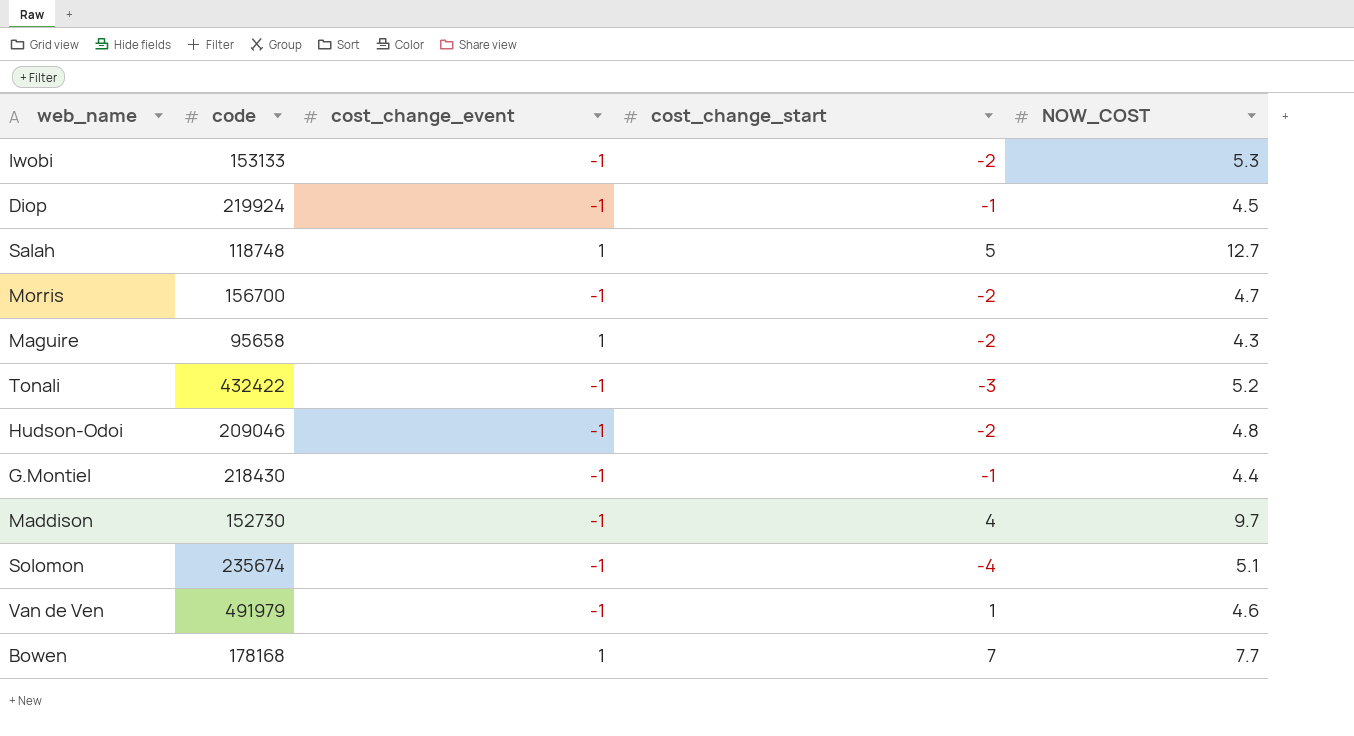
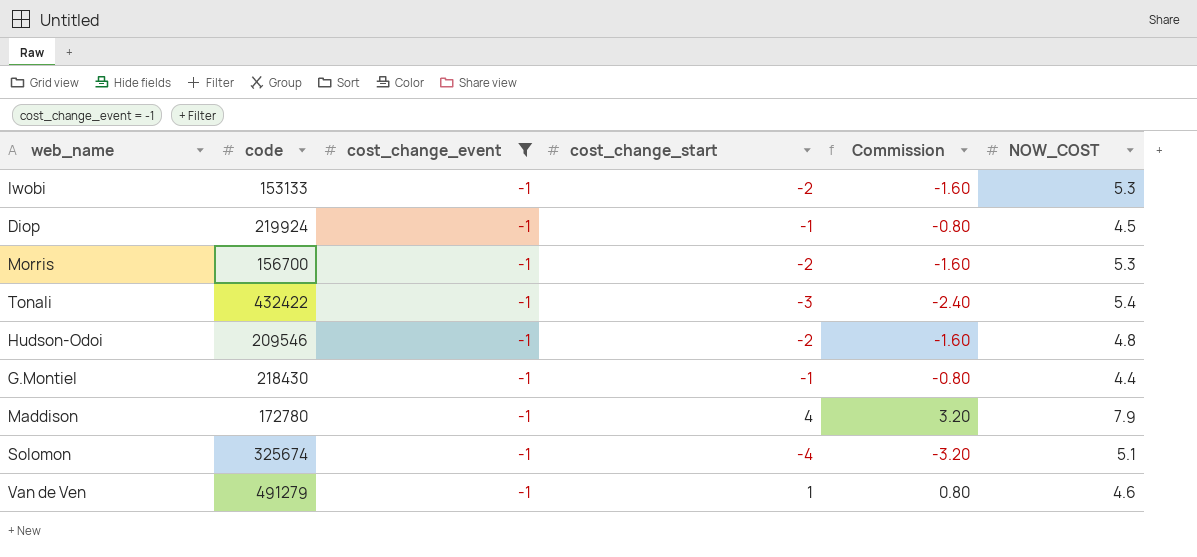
filter: none -> cost_change_event = -1
column Commission | formula: none -> [cost_change_start] * 0.8
Morris | NOW_COST: 4.7 -> 5.3
Tonali | NOW_COST: 5.2 -> 5.4
Hudson-Odoi | code: 209046 -> 209546
Maddison | code: 152730 -> 172780
Maddison | NOW_COST: 9.7 -> 7.9
Solomon | code: 235674 -> 325674
Van de Ven | code: 491979 -> 491279

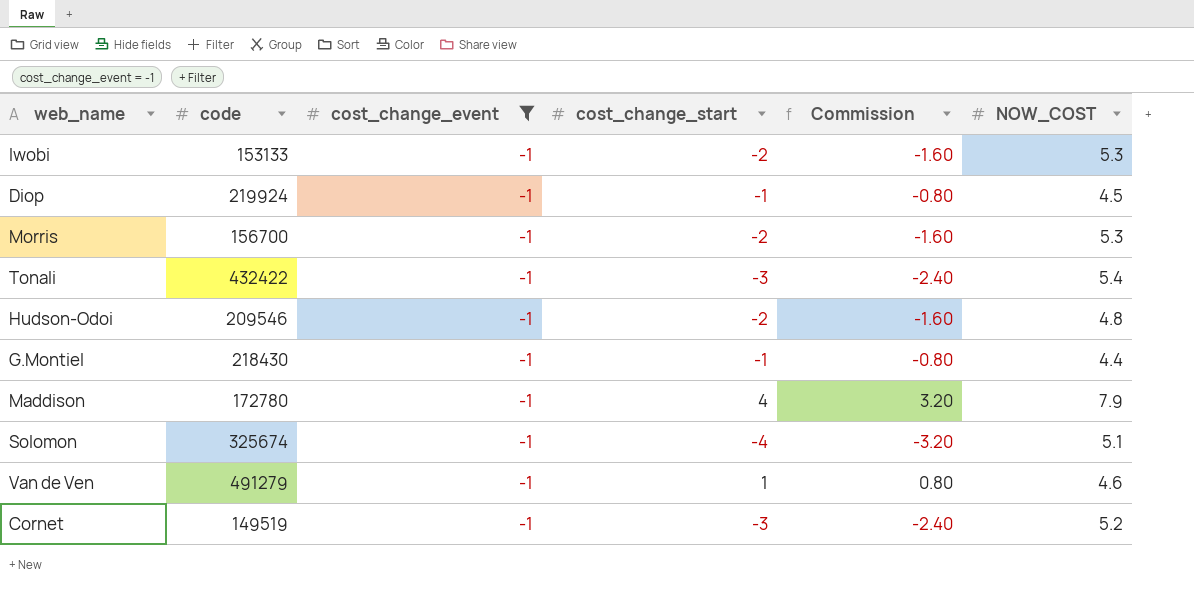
row Cornet: none -> 149519 | -1 | -3 | -2.40 | 5.2

